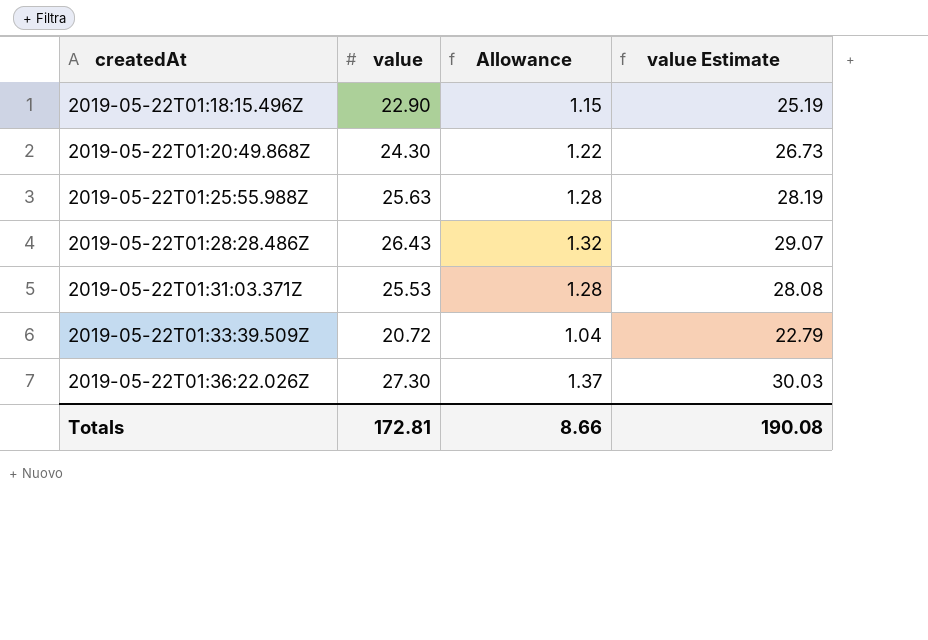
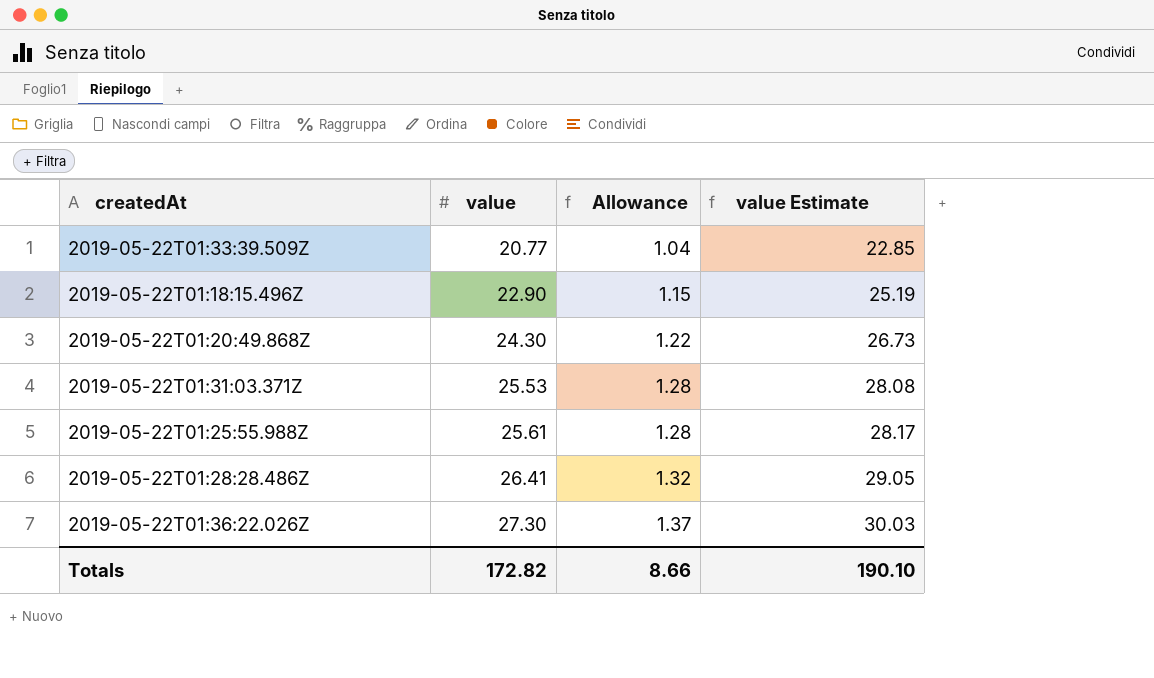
row order: createdAt ascending -> value ascending
2019-05-22T01:33:39.509Z | value: 20.72 -> 20.77
2019-05-22T01:33:39.509Z | value Estimate: 22.79 -> 22.85
2019-05-22T01:25:55.988Z | value: 25.63 -> 25.61
2019-05-22T01:25:55.988Z | value Estimate: 28.19 -> 28.17
2019-05-22T01:28:28.486Z | value: 26.43 -> 26.41
2019-05-22T01:28:28.486Z | value Estimate: 29.07 -> 29.05
Totals | value: 172.81 -> 172.82
Totals | value Estimate: 190.08 -> 190.10

